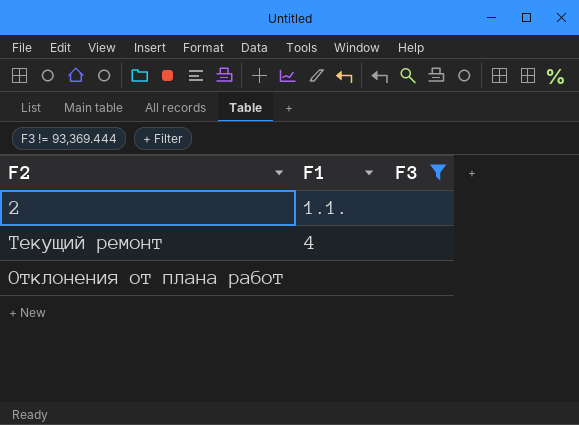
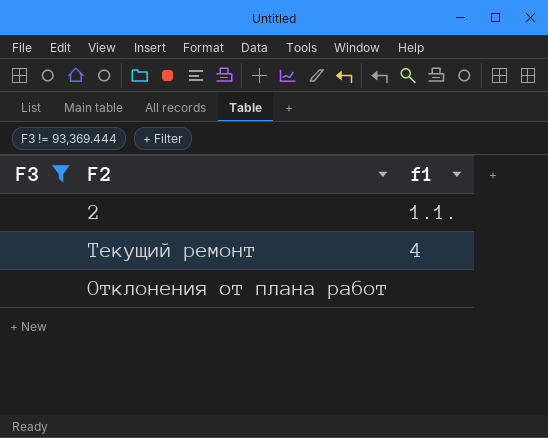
column F3 | position: 3 -> 1
column name: F1 -> f1

